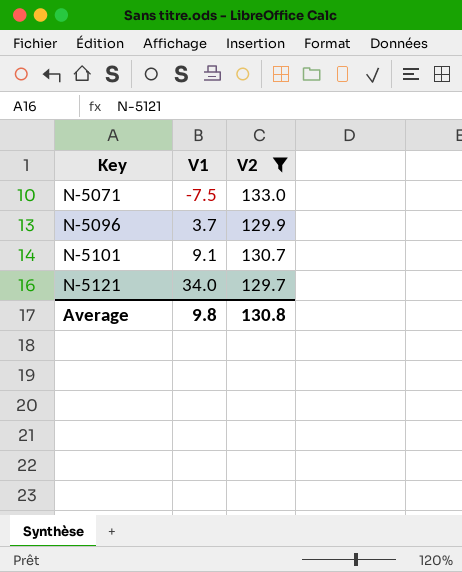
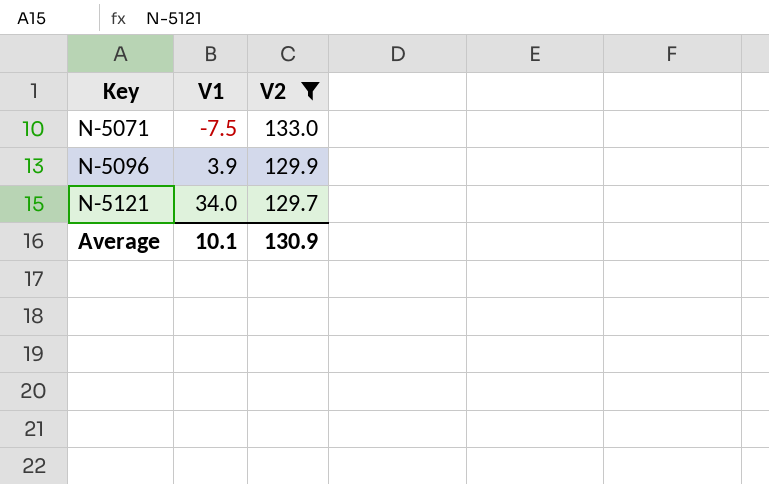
row N-5101: 9.1 | 130.7 -> none
N-5096 | V1: 3.7 -> 3.9
Average | V1: 9.8 -> 10.1
Average | V2: 130.8 -> 130.9

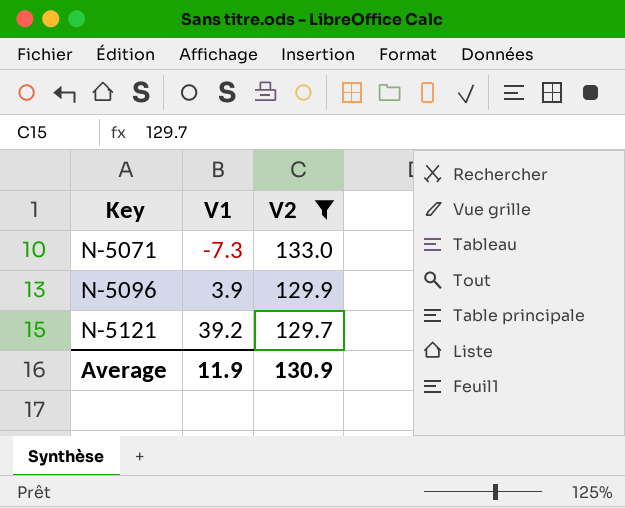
N-5071 | V1: -7.5 -> -7.3
N-5121 | V1: 34.0 -> 39.2
Average | V1: 10.1 -> 11.9

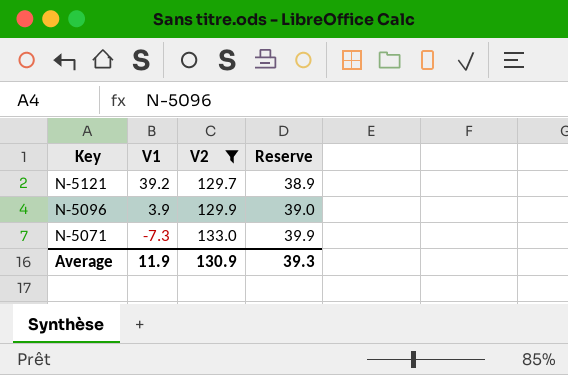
row order: Key ascending -> Key descending
column Reserve | formula: none -> [V2] * 0.3

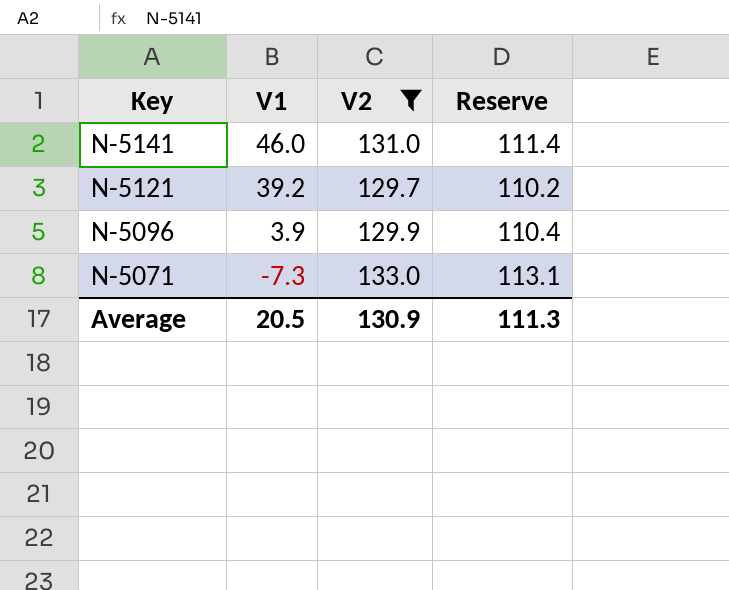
column Reserve | formula: [V2] * 0.3 -> [V2] * 0.85
row N-5141: none -> 46.0 | 131.0 | 111.4
Average | V1: 11.9 -> 20.5
Average | Reserve: 39.3 -> 111.3

